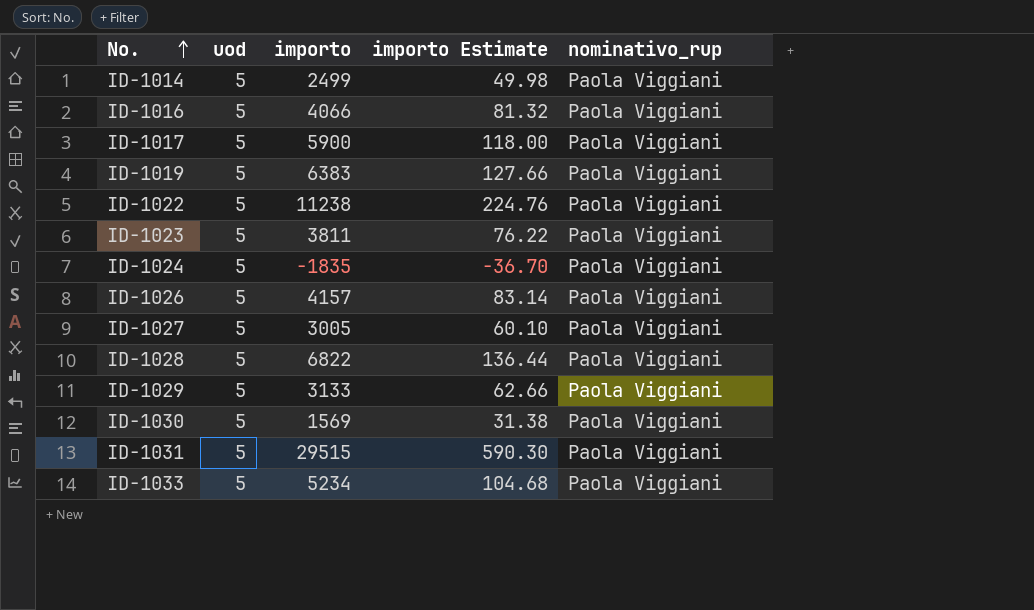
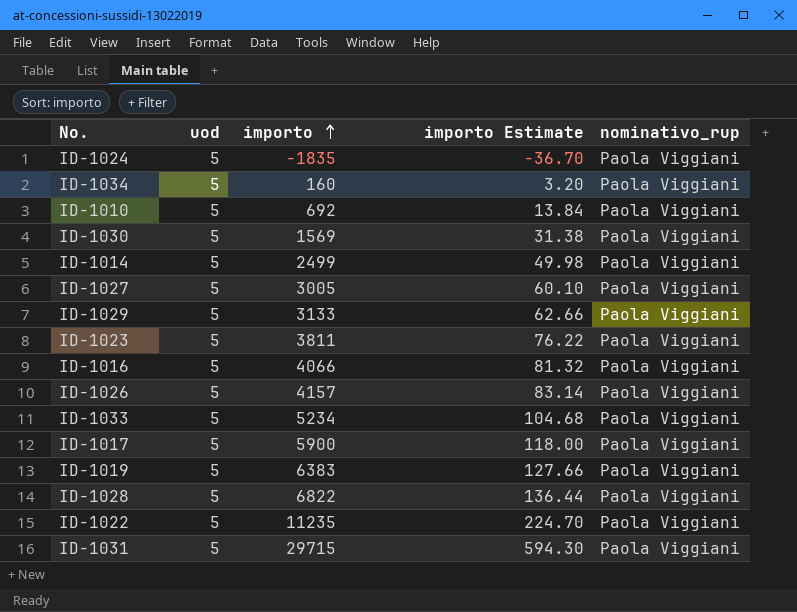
row order: No. ascending -> importo ascending
row ID-1034: none -> 5 | 160 | 3.20 | Paola Viggiani
row ID-1010: none -> 5 | 692 | 13.84 | Paola Viggiani
ID-1022 | importo: 11238 -> 11235
ID-1022 | importo Estimate: 224.76 -> 224.70
ID-1031 | importo: 29515 -> 29715
ID-1031 | importo Estimate: 590.30 -> 594.30

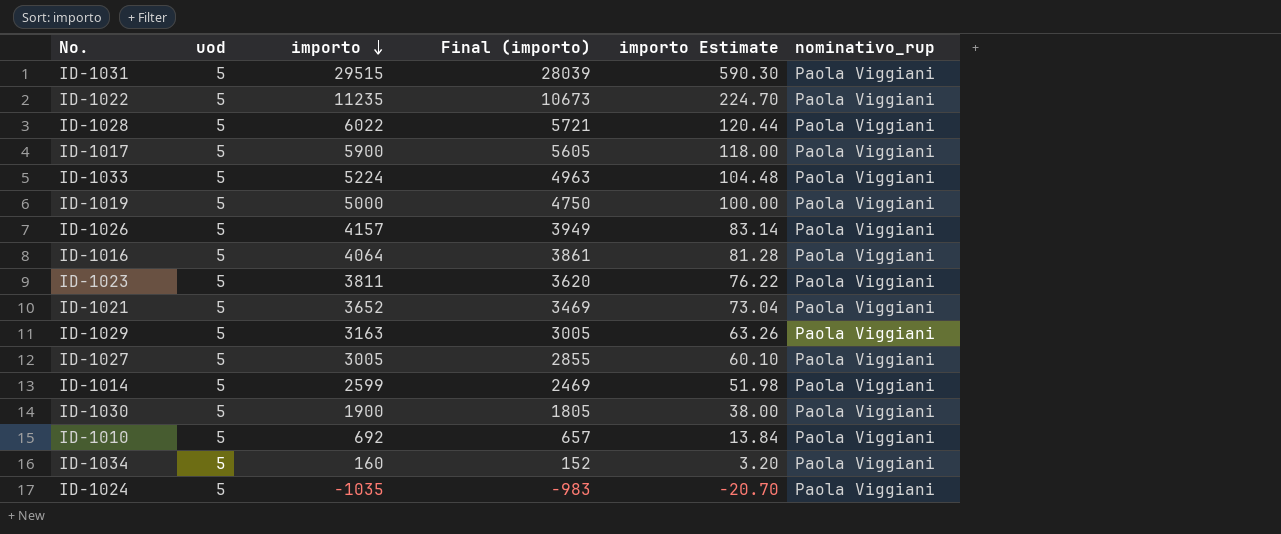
row order: importo ascending -> importo descending
column Final (importo) | formula: none -> [importo] * 0.95
ID-1031 | importo: 29715 -> 29515
ID-1031 | importo Estimate: 594.30 -> 590.30
ID-1028 | importo: 6822 -> 6022
ID-1028 | importo Estimate: 136.44 -> 120.44
ID-1033 | importo: 5234 -> 5224
ID-1033 | importo Estimate: 104.68 -> 104.48
ID-1019 | importo: 6383 -> 5000
ID-1019 | importo Estimate: 127.66 -> 100.00
ID-1016 | importo: 4066 -> 4064
ID-1016 | importo Estimate: 81.32 -> 81.28
row ID-1021: none -> 5 | 3652 | 3469 | 73.04 | Paola Viggiani
ID-1029 | importo: 3133 -> 3163
ID-1029 | importo Estimate: 62.66 -> 63.26
ID-1014 | importo: 2499 -> 2599
ID-1014 | importo Estimate: 49.98 -> 51.98
ID-1030 | importo: 1569 -> 1900
ID-1030 | importo Estimate: 31.38 -> 38.00
ID-1024 | importo: -1835 -> -1035
ID-1024 | importo Estimate: -36.70 -> -20.70

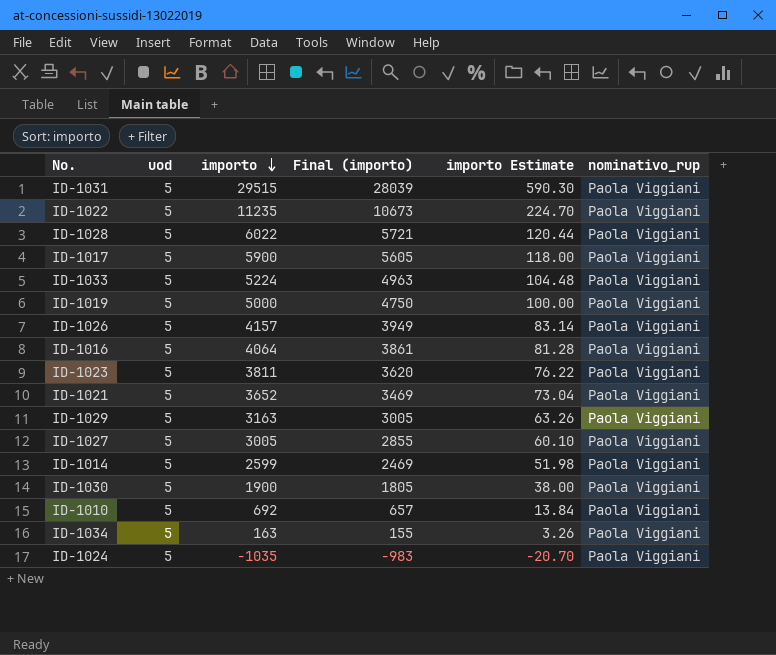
ID-1034 | importo: 160 -> 163
ID-1034 | Final (importo): 152 -> 155
ID-1034 | importo Estimate: 3.20 -> 3.26

